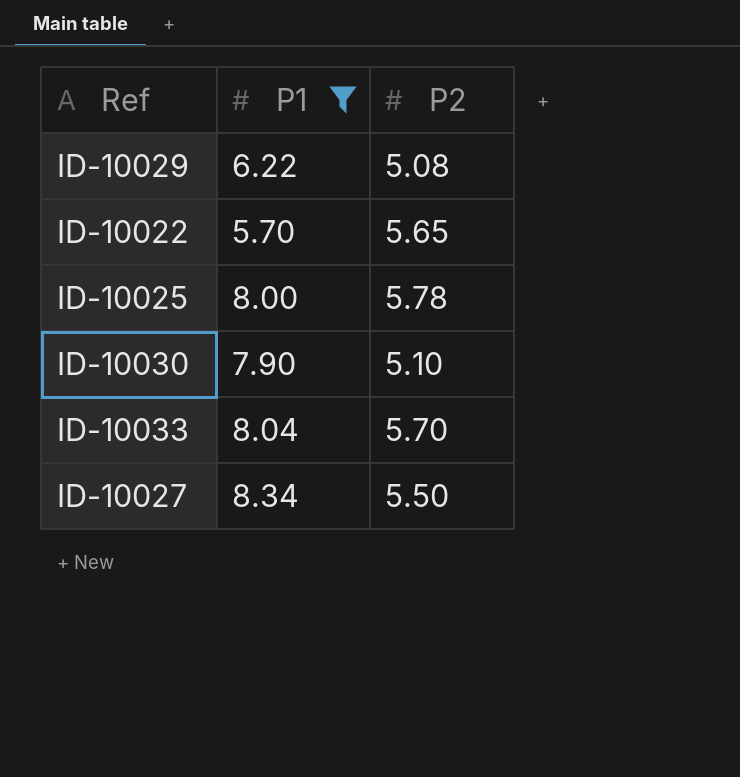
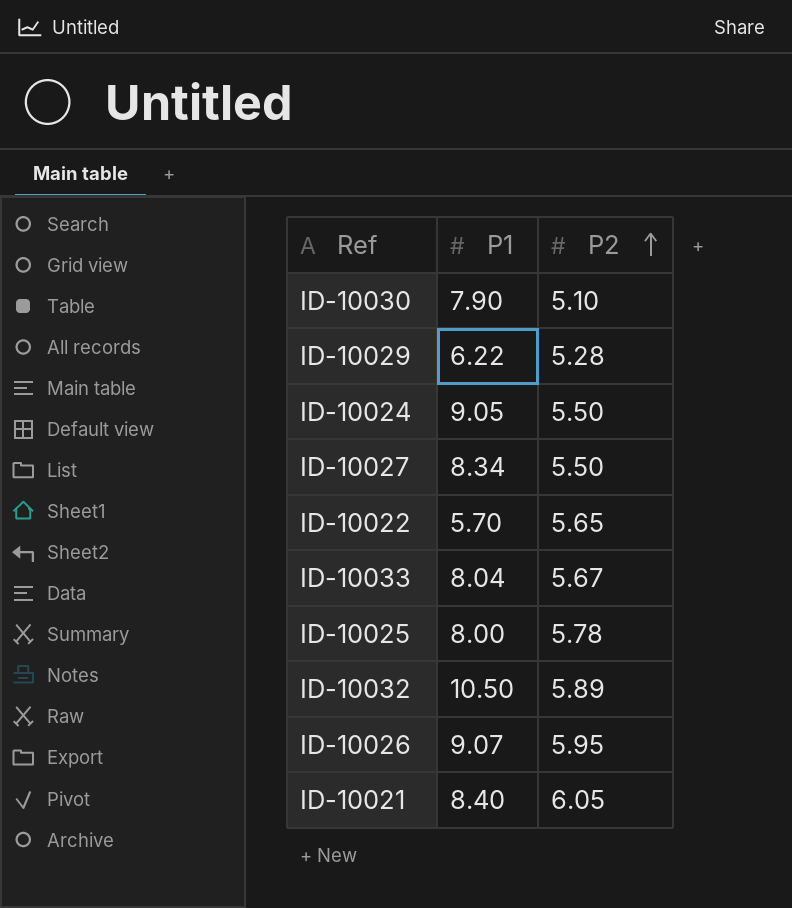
filter: P1 <= 8.34 -> none
row order: none -> P2 ascending
ID-10029 | P2: 5.08 -> 5.28
ID-10033 | P2: 5.70 -> 5.67

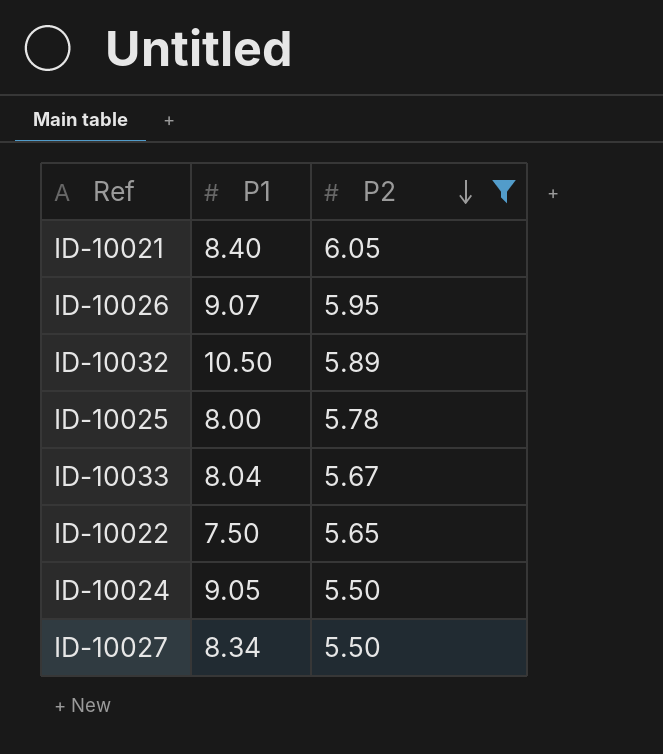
filter: none -> P2 >= 5.50
row order: P2 ascending -> P2 descending
ID-10022 | P1: 5.70 -> 7.50

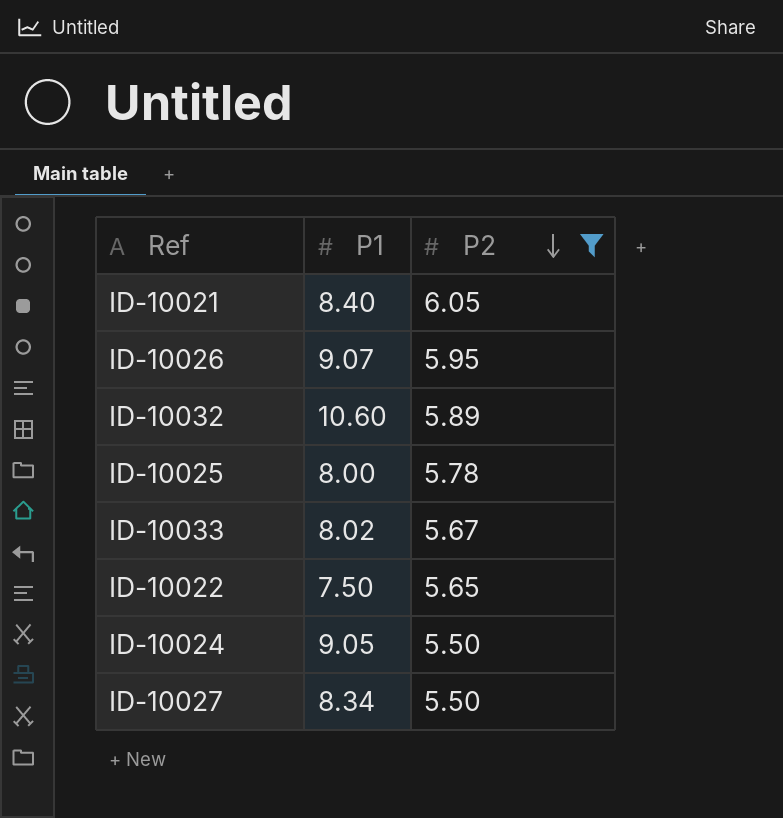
ID-10032 | P1: 10.50 -> 10.60
ID-10033 | P1: 8.04 -> 8.02

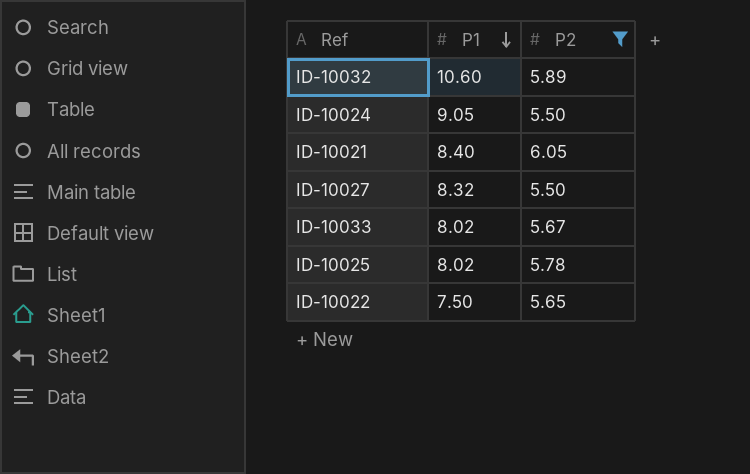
row order: P2 descending -> P1 descending
row ID-10026: 9.07 | 5.95 -> none
ID-10027 | P1: 8.34 -> 8.32
ID-10025 | P1: 8.00 -> 8.02

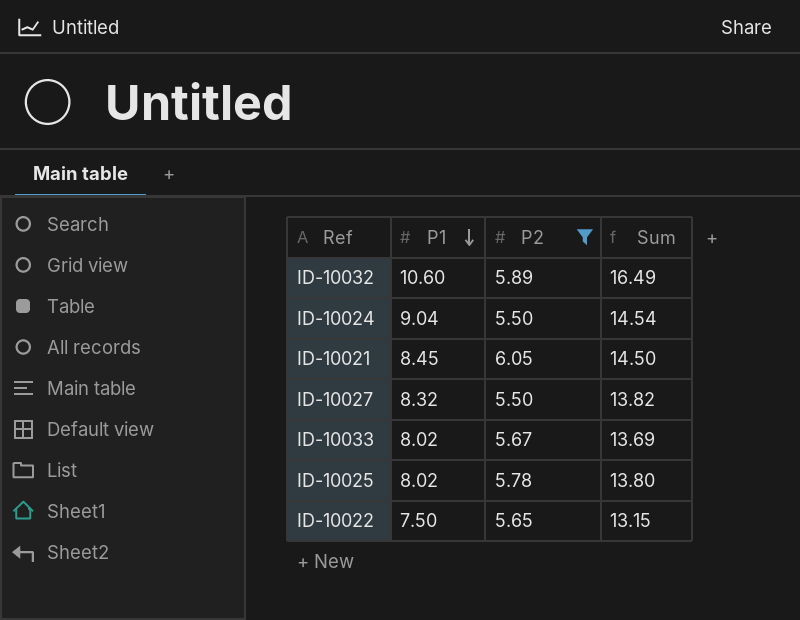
column Sum | formula: none -> [P1] + [P2]
ID-10024 | P1: 9.05 -> 9.04
ID-10021 | P1: 8.40 -> 8.45

